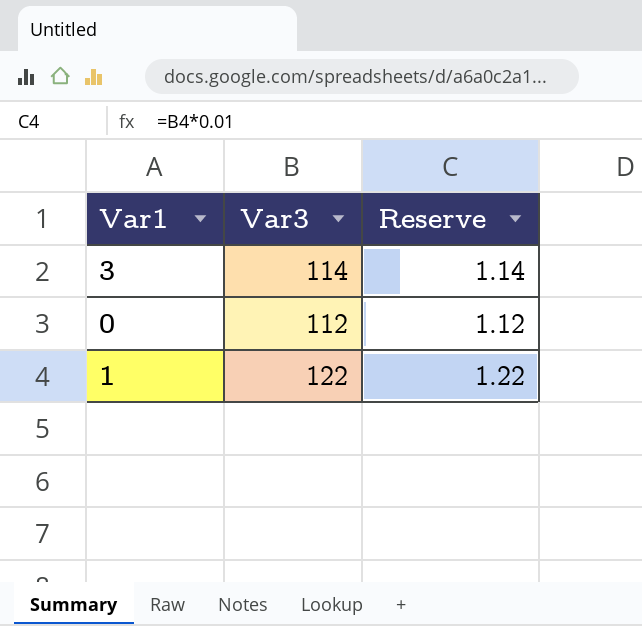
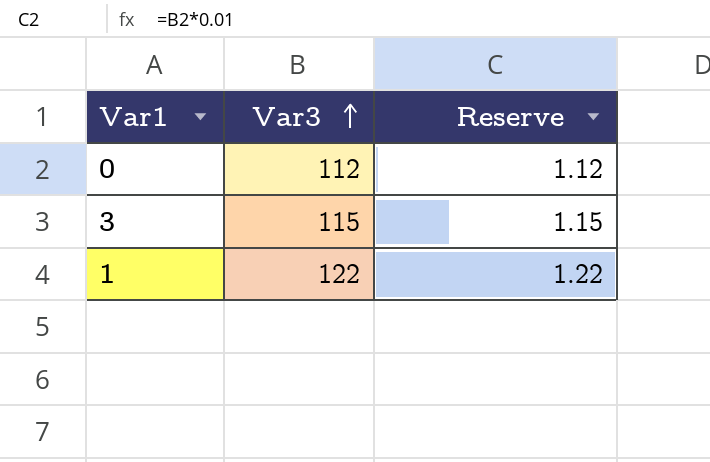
row order: none -> Var3 ascending
3 | Var3: 114 -> 115
3 | Reserve: 1.14 -> 1.15

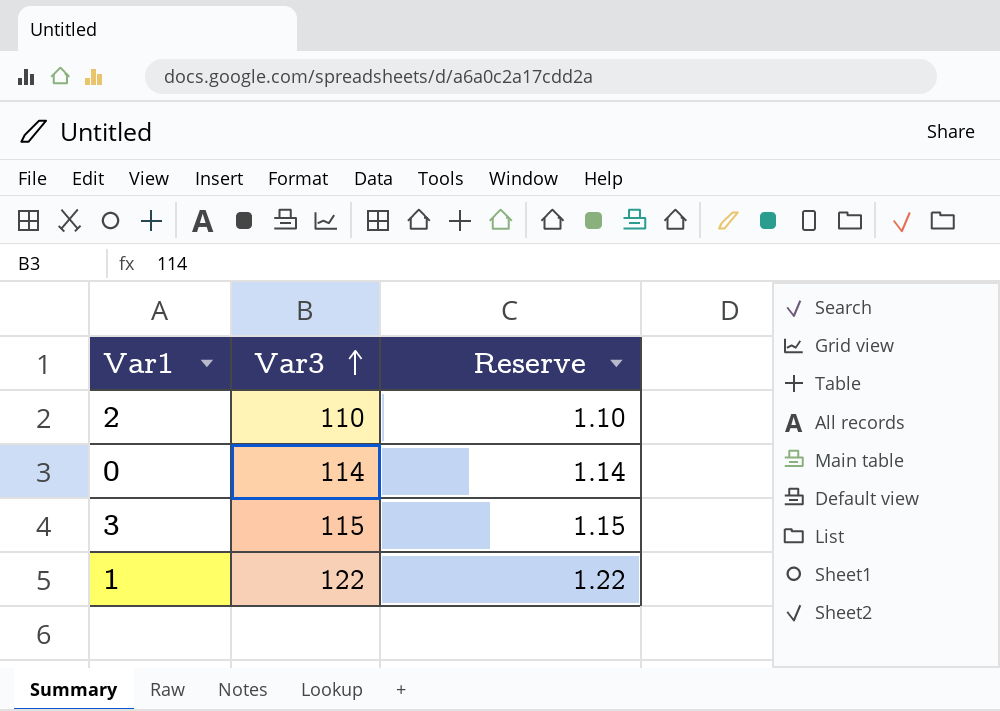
row 2: none -> 110 | 1.10
0 | Var3: 112 -> 114
0 | Reserve: 1.12 -> 1.14

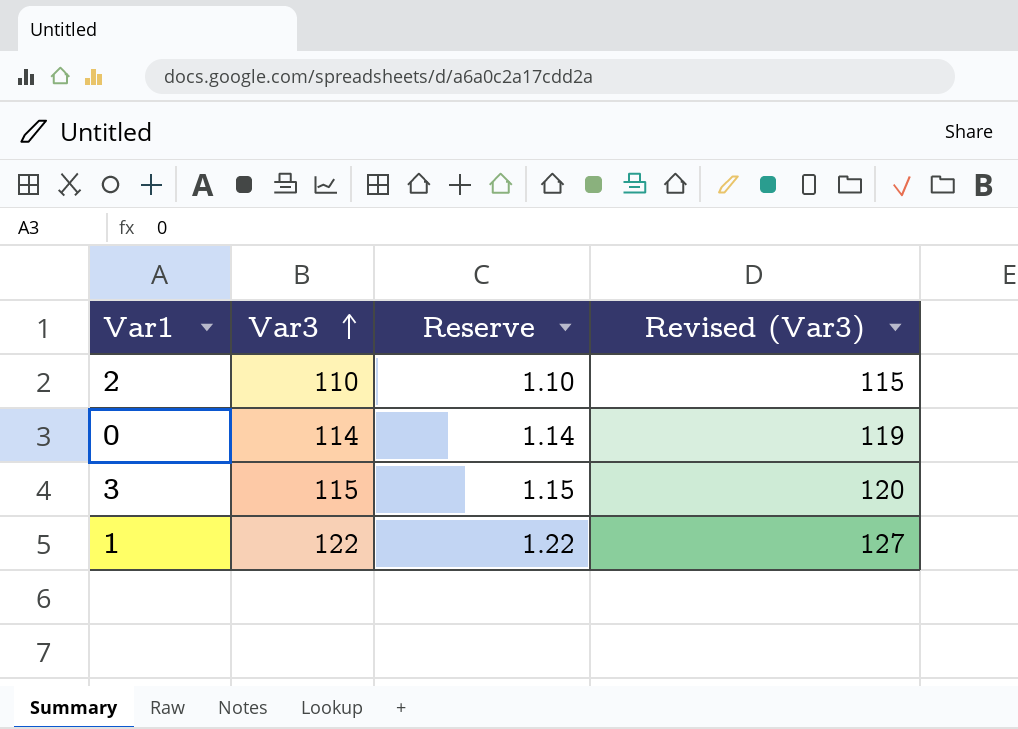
column Revised (Var3) | formula: none -> [Var3] + 5

